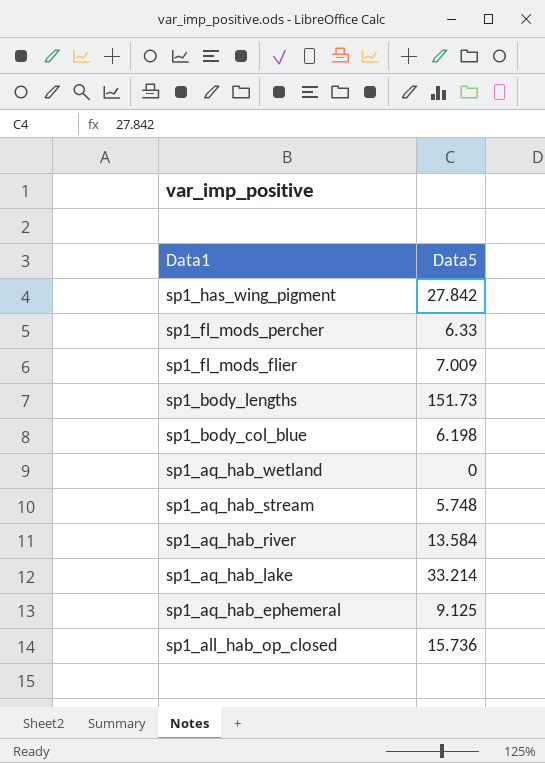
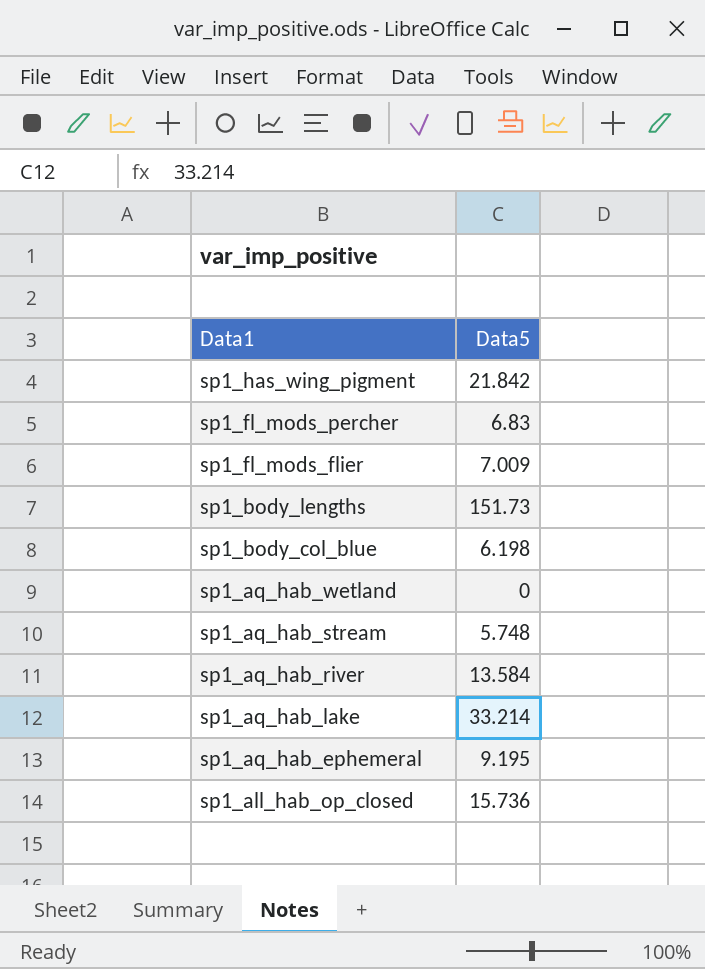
sp1_has_wing_pigment | Data5: 27.842 -> 21.842
sp1_fl_mods_percher | Data5: 6.33 -> 6.83
sp1_aq_hab_ephemeral | Data5: 9.125 -> 9.195

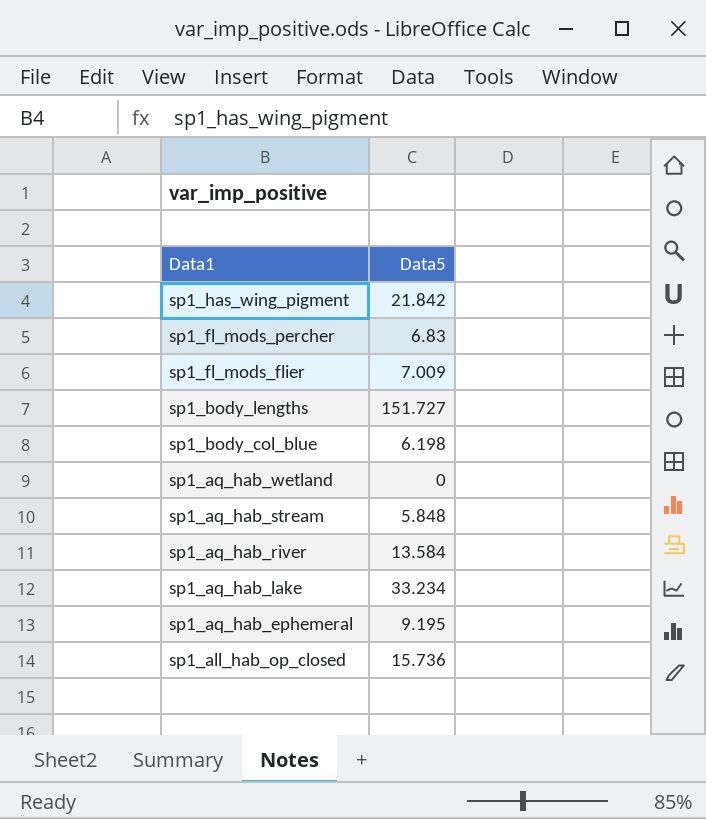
sp1_body_lengths | Data5: 151.73 -> 151.727
sp1_aq_hab_stream | Data5: 5.748 -> 5.848
sp1_aq_hab_lake | Data5: 33.214 -> 33.234

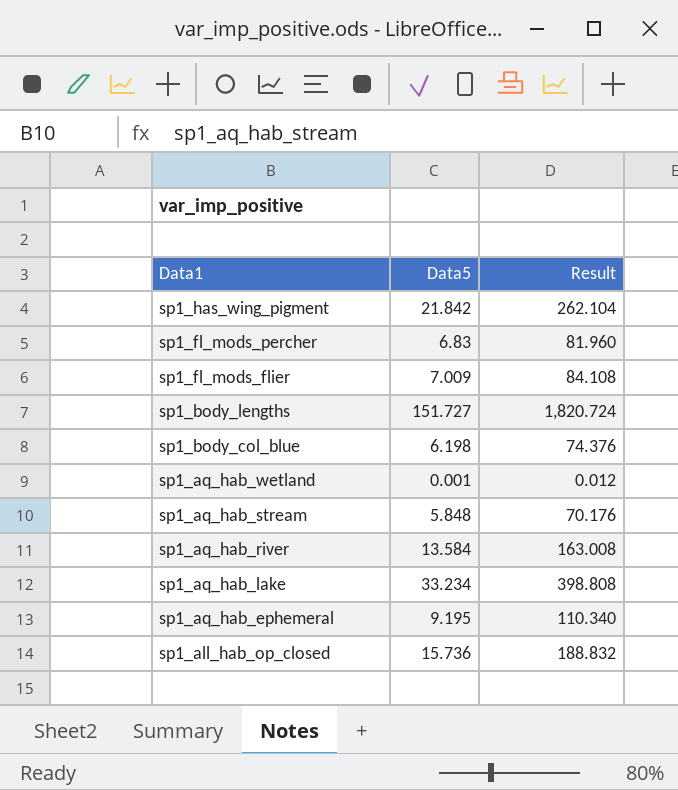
column Result | formula: none -> [Data5] * 12
sp1_aq_hab_wetland | Data5: 0 -> 0.001

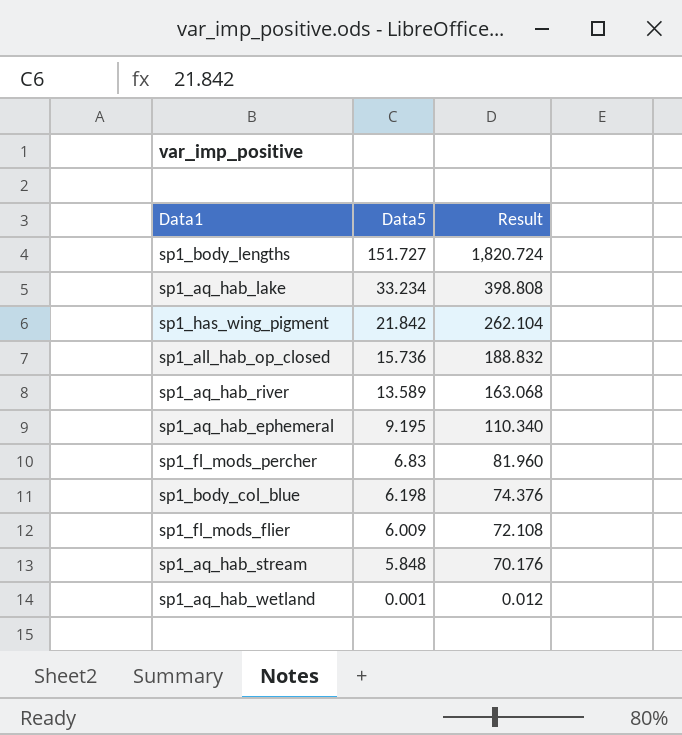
row order: Data1 descending -> Data5 descending
sp1_aq_hab_river | Data5: 13.584 -> 13.589
sp1_aq_hab_river | Result: 163.008 -> 163.068
sp1_fl_mods_flier | Data5: 7.009 -> 6.009
sp1_fl_mods_flier | Result: 84.108 -> 72.108

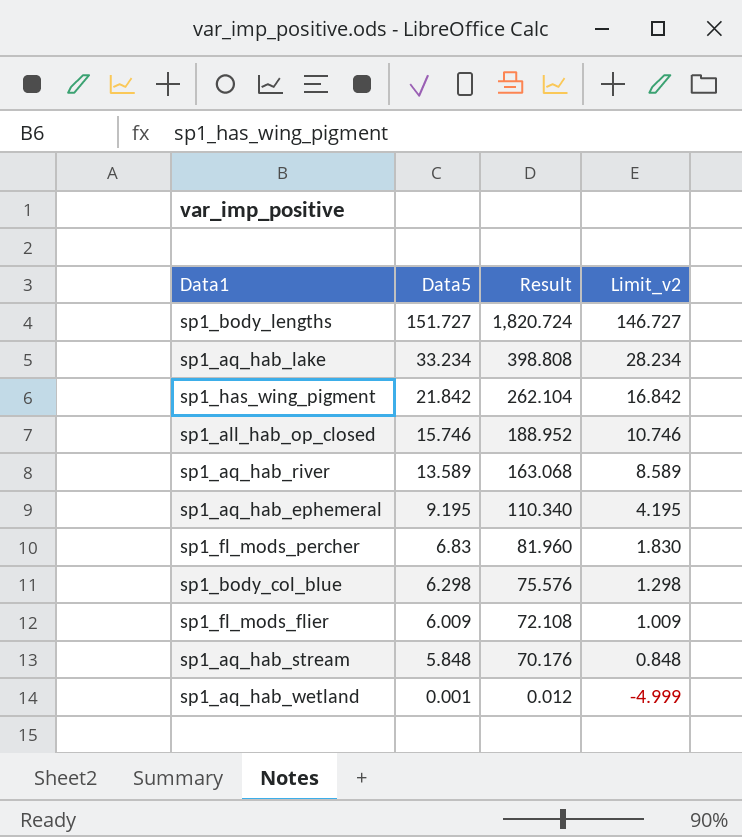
column Limit_v2 | formula: none -> [Data5] - 5
sp1_all_hab_op_closed | Data5: 15.736 -> 15.746
sp1_all_hab_op_closed | Result: 188.832 -> 188.952
sp1_body_col_blue | Data5: 6.198 -> 6.298
sp1_body_col_blue | Result: 74.376 -> 75.576

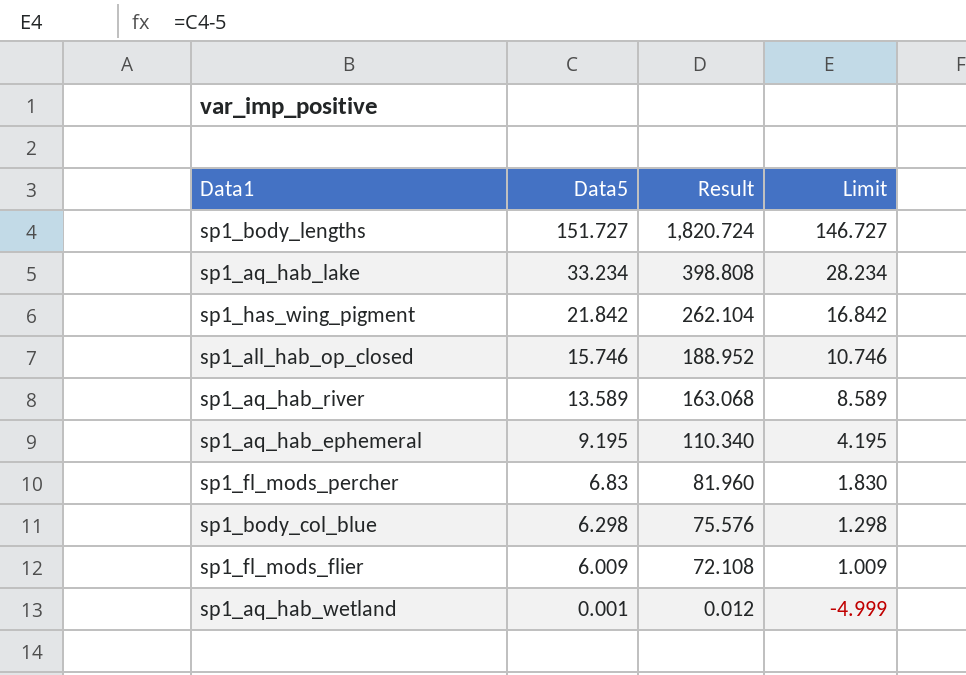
column name: Limit_v2 -> Limit
row sp1_aq_hab_stream: 5.848 | 70.176 | 0.848 -> none

